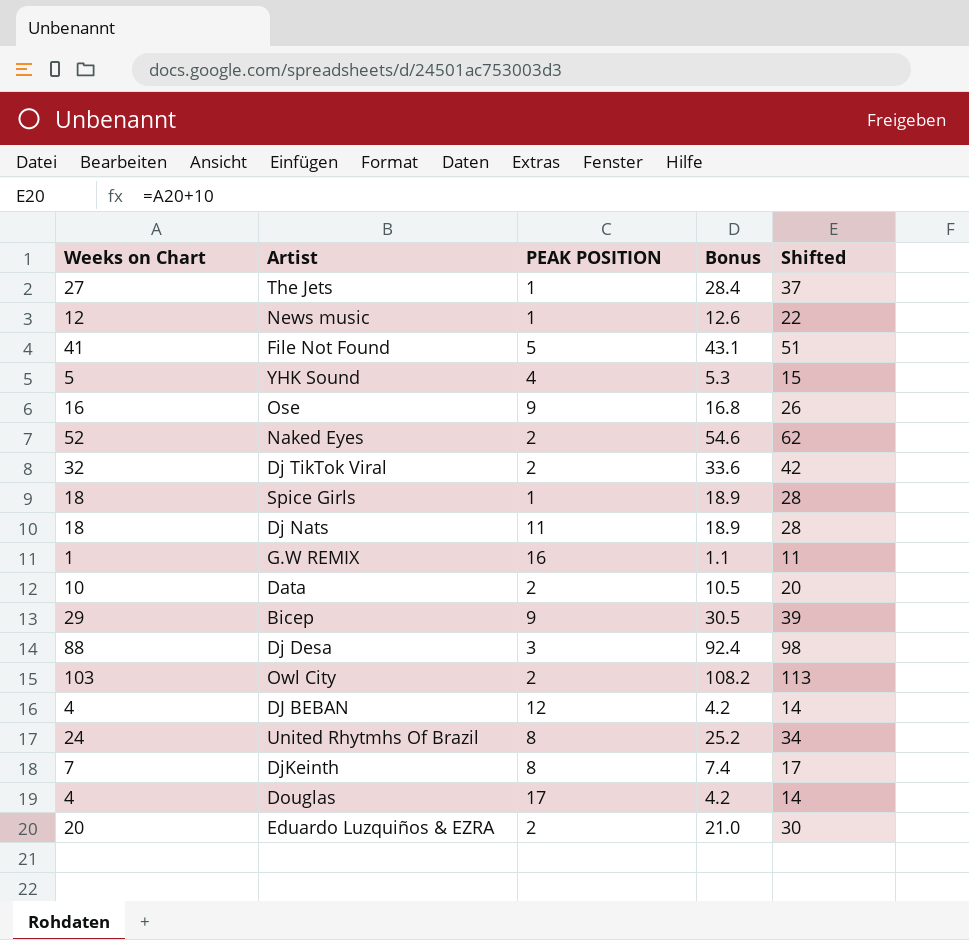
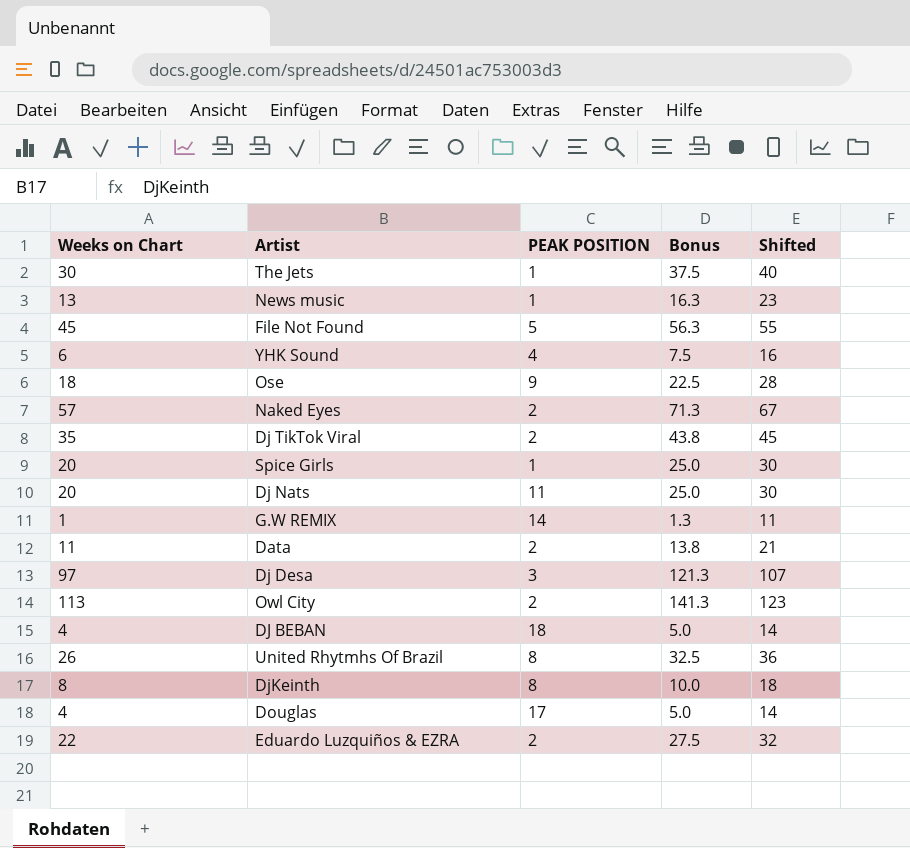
column Bonus | formula: [Weeks on Chart] * 1.05 -> [Weeks on Chart] * 1.25
row Bicep: 29 | 9 | 30.5 | 39 -> none
The Jets | Weeks on Chart: 27 -> 30
The Jets | Shifted: 37 -> 40
News music | Weeks on Chart: 12 -> 13
News music | Shifted: 22 -> 23
File Not Found | Weeks on Chart: 41 -> 45
File Not Found | Shifted: 51 -> 55
YHK Sound | Weeks on Chart: 5 -> 6
YHK Sound | Shifted: 15 -> 16
Ose | Weeks on Chart: 16 -> 18
Ose | Shifted: 26 -> 28
Naked Eyes | Weeks on Chart: 52 -> 57
Naked Eyes | Shifted: 62 -> 67
Dj TikTok Viral | Weeks on Chart: 32 -> 35
Dj TikTok Viral | Shifted: 42 -> 45
Spice Girls | Weeks on Chart: 18 -> 20
Spice Girls | Shifted: 28 -> 30
Dj Nats | Weeks on Chart: 18 -> 20
Dj Nats | Shifted: 28 -> 30
G.W REMIX | PEAK POSITION: 16 -> 14
Data | Weeks on Chart: 10 -> 11
Data | Shifted: 20 -> 21
Dj Desa | Weeks on Chart: 88 -> 97
Dj Desa | Shifted: 98 -> 107
Owl City | Weeks on Chart: 103 -> 113
Owl City | Shifted: 113 -> 123
DJ BEBAN | PEAK POSITION: 12 -> 18
United Rhytmhs Of Brazil | Weeks on Chart: 24 -> 26
United Rhytmhs Of Brazil | Shifted: 34 -> 36
DjKeinth | Weeks on Chart: 7 -> 8
DjKeinth | Shifted: 17 -> 18
Eduardo Luzquiños & EZRA | Weeks on Chart: 20 -> 22
Eduardo Luzquiños & EZRA | Shifted: 30 -> 32

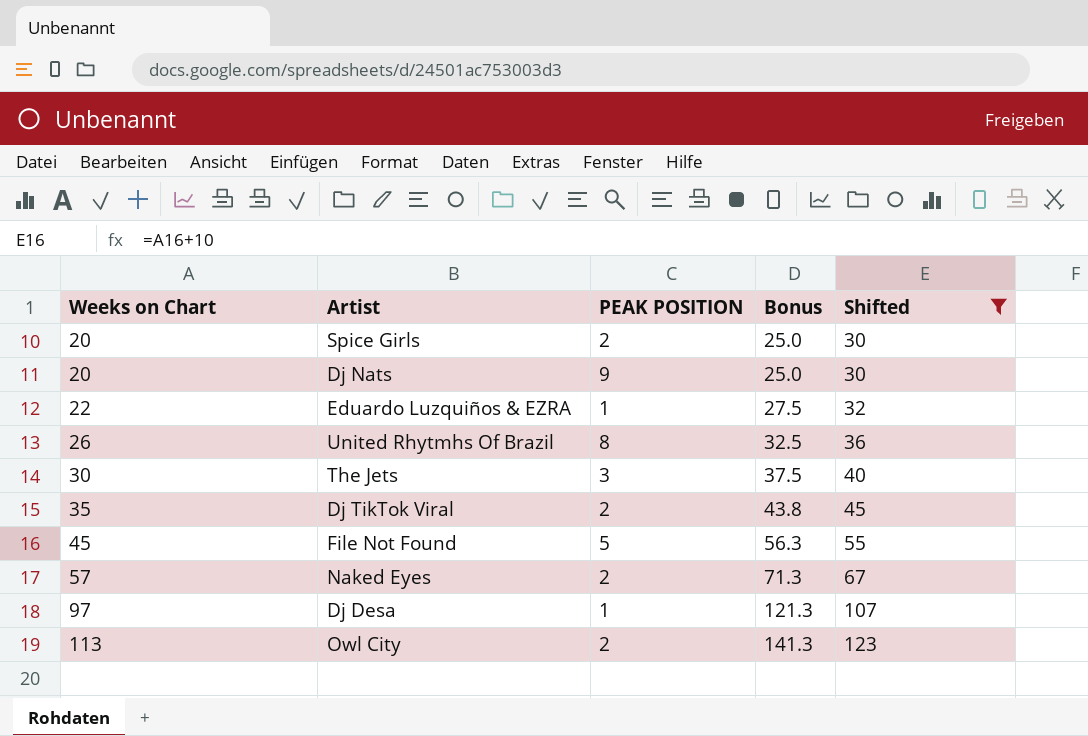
filter: none -> Shifted >= 30
row order: none -> Weeks on Chart ascending
Spice Girls | PEAK POSITION: 1 -> 2
Dj Nats | PEAK POSITION: 11 -> 9
Eduardo Luzquiños & EZRA | PEAK POSITION: 2 -> 1
The Jets | PEAK POSITION: 1 -> 3
Dj Desa | PEAK POSITION: 3 -> 1

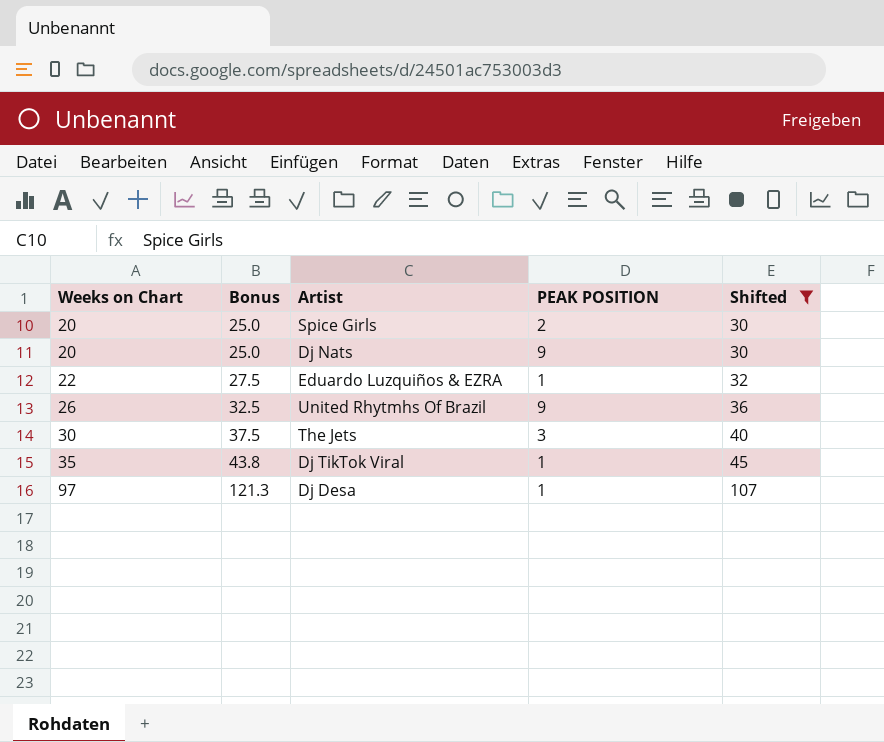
column Bonus | position: 4 -> 2
row File Not Found: 45 | 5 | 56.3 | 55 -> none
row Naked Eyes: 57 | 2 | 71.3 | 67 -> none
row Owl City: 113 | 2 | 141.3 | 123 -> none
United Rhytmhs Of Brazil | PEAK POSITION: 8 -> 9
Dj TikTok Viral | PEAK POSITION: 2 -> 1

